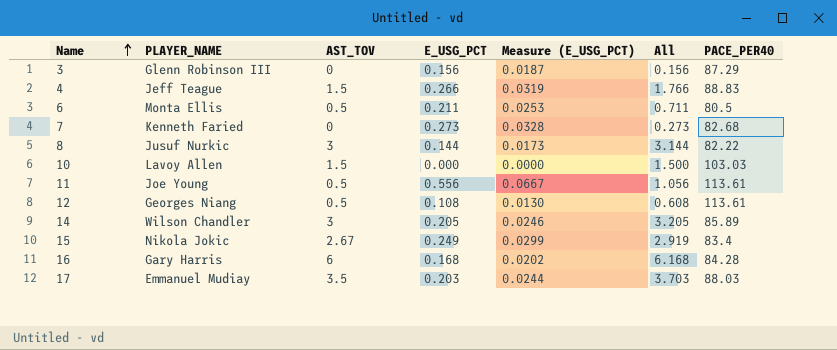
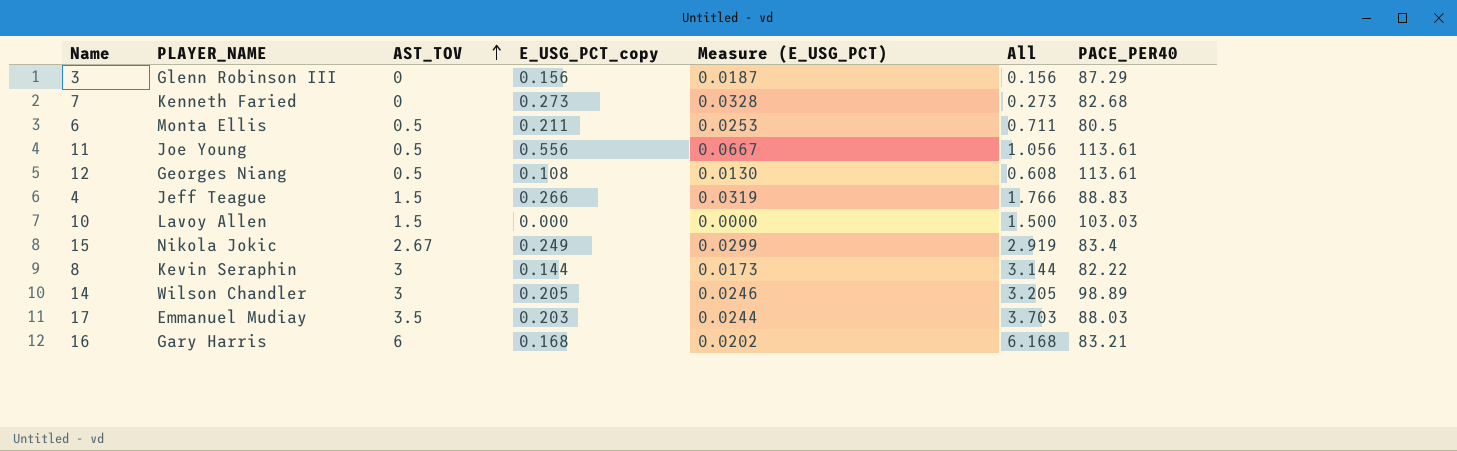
row order: Name ascending -> AST_TOV ascending
column name: E_USG_PCT -> E_USG_PCT_copy
8 | PLAYER_NAME: Jusuf Nurkic -> Kevin Seraphin
14 | PACE_PER40: 85.89 -> 98.89
16 | PACE_PER40: 84.28 -> 83.21

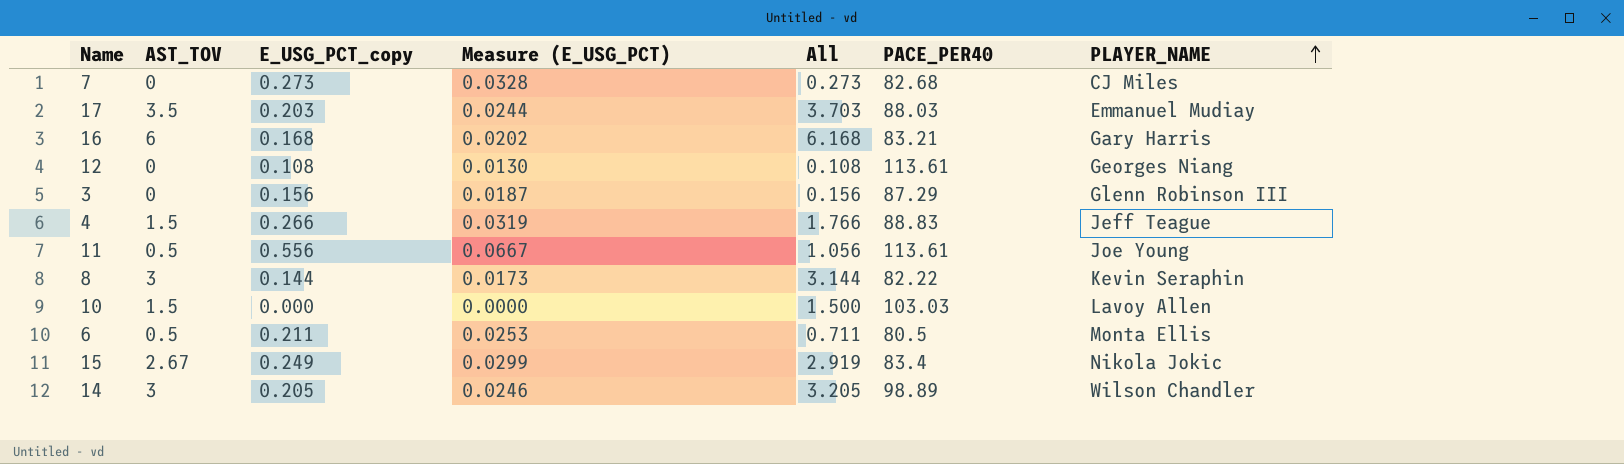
row order: AST_TOV ascending -> PLAYER_NAME ascending
column PLAYER_NAME | position: 2 -> 7
7 | PLAYER_NAME: Kenneth Faried -> CJ Miles
12 | AST_TOV: 0.5 -> 0
12 | All: 0.608 -> 0.108

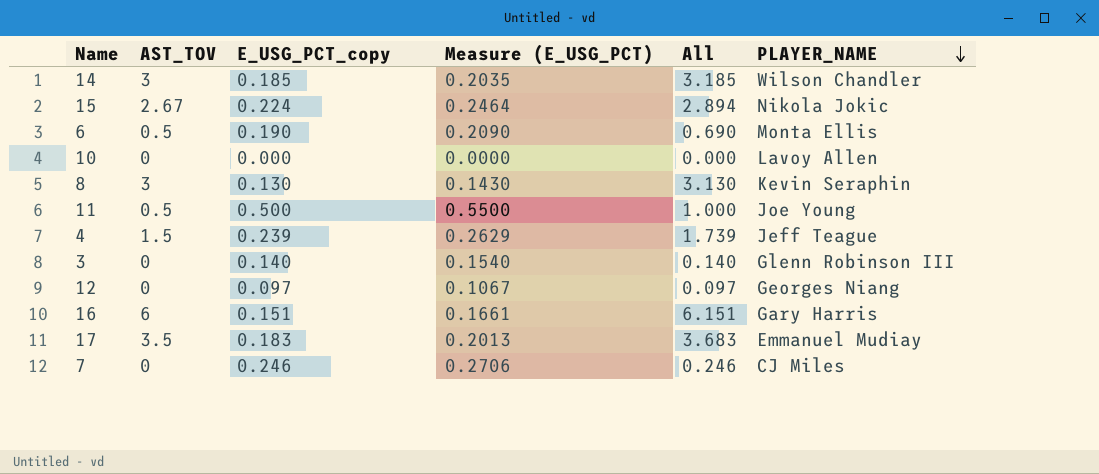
row order: PLAYER_NAME ascending -> PLAYER_NAME descending
column PACE_PER40 | position: 6 -> none
column Measure (E_USG_PCT) | formula: [E_USG_PCT_copy] * 0.12 -> [E_USG_PCT_copy] * 1.1
14 | E_USG_PCT_copy: 0.205 -> 0.185
14 | All: 3.205 -> 3.185
15 | E_USG_PCT_copy: 0.249 -> 0.224
15 | All: 2.919 -> 2.894
6 | E_USG_PCT_copy: 0.211 -> 0.190
6 | All: 0.711 -> 0.690
10 | AST_TOV: 1.5 -> 0
10 | All: 1.500 -> 0.000
8 | E_USG_PCT_copy: 0.144 -> 0.130
8 | All: 3.144 -> 3.130
11 | E_USG_PCT_copy: 0.556 -> 0.500
11 | All: 1.056 -> 1.000
4 | E_USG_PCT_copy: 0.266 -> 0.239
4 | All: 1.766 -> 1.739
3 | E_USG_PCT_copy: 0.156 -> 0.140
3 | All: 0.156 -> 0.140
12 | E_USG_PCT_copy: 0.108 -> 0.097
12 | All: 0.108 -> 0.097
16 | E_USG_PCT_copy: 0.168 -> 0.151
16 | All: 6.168 -> 6.151
17 | E_USG_PCT_copy: 0.203 -> 0.183
17 | All: 3.703 -> 3.683
7 | E_USG_PCT_copy: 0.273 -> 0.246
7 | All: 0.273 -> 0.246

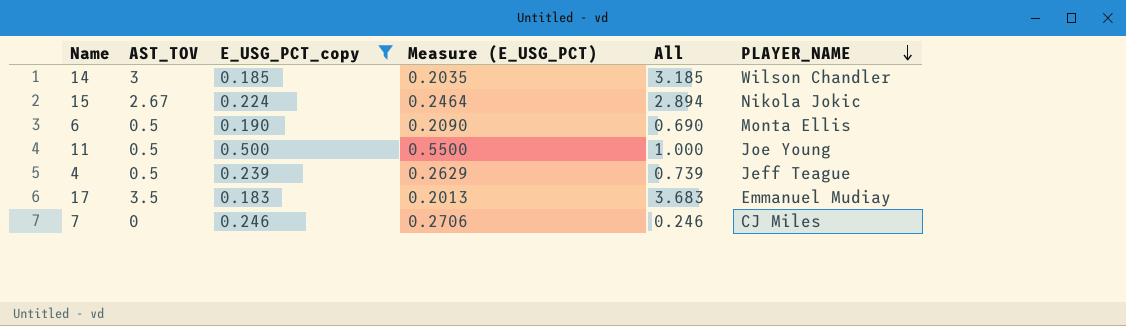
filter: none -> E_USG_PCT_copy >= 0.183
4 | AST_TOV: 1.5 -> 0.5
4 | All: 1.739 -> 0.739

